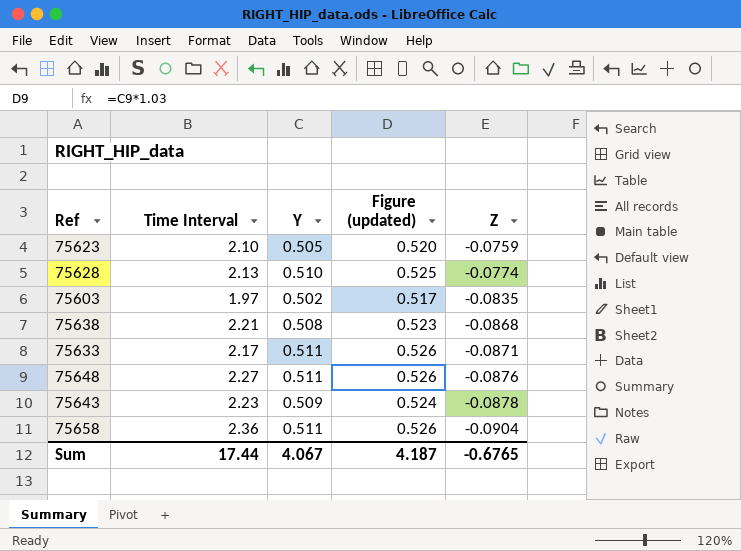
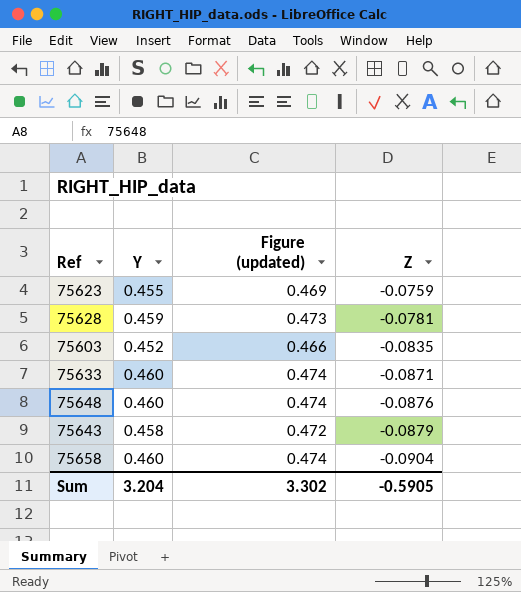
column Time Interval | position: 2 -> none
row 75638: 2.21 | 0.508 | 0.523 | -0.0868 -> none
75623 | Y: 0.505 -> 0.455
75623 | Figure (updated): 0.520 -> 0.469
75628 | Y: 0.510 -> 0.459
75628 | Figure (updated): 0.525 -> 0.473
75628 | Z: -0.0774 -> -0.0781
75603 | Y: 0.502 -> 0.452
75603 | Figure (updated): 0.517 -> 0.466
75633 | Y: 0.511 -> 0.460
75633 | Figure (updated): 0.526 -> 0.474
75648 | Y: 0.511 -> 0.460
75648 | Figure (updated): 0.526 -> 0.474
75643 | Y: 0.509 -> 0.458
75643 | Figure (updated): 0.524 -> 0.472
75643 | Z: -0.0878 -> -0.0879
75658 | Y: 0.511 -> 0.460
75658 | Figure (updated): 0.526 -> 0.474
Sum | Y: 4.067 -> 3.204
Sum | Figure (updated): 4.187 -> 3.302
Sum | Z: -0.6765 -> -0.5905

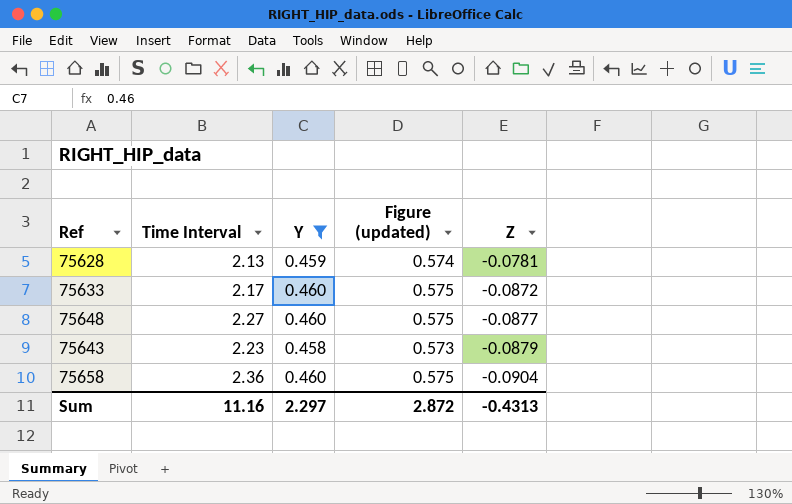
filter: none -> Y >= 0.458
column Time Interval | position: none -> 2
column Figure (updated) | formula: [Y] * 1.03 -> [Y] * 1.25
75633 | Z: -0.0871 -> -0.0872
75648 | Z: -0.0876 -> -0.0877
Sum | Y: 3.204 -> 2.297
Sum | Figure (updated): 3.302 -> 2.872
Sum | Z: -0.5905 -> -0.4313

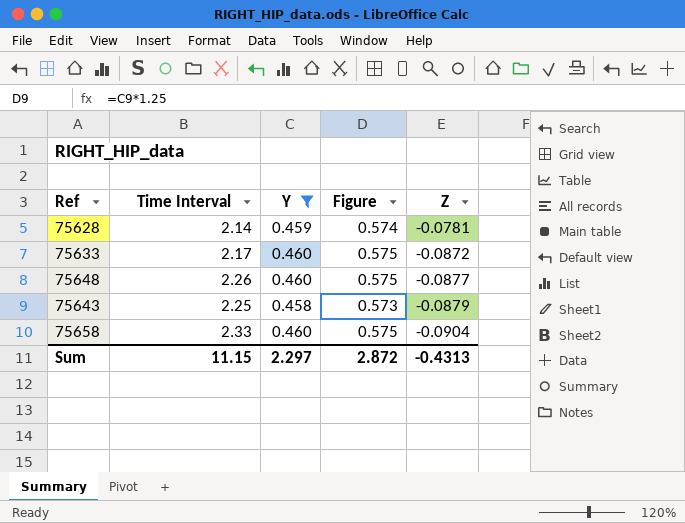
column name: Figure (updated) -> Figure
75628 | Time Interval: 2.13 -> 2.14
75648 | Time Interval: 2.27 -> 2.26
75643 | Time Interval: 2.23 -> 2.25
75658 | Time Interval: 2.36 -> 2.33
Sum | Time Interval: 11.16 -> 11.15

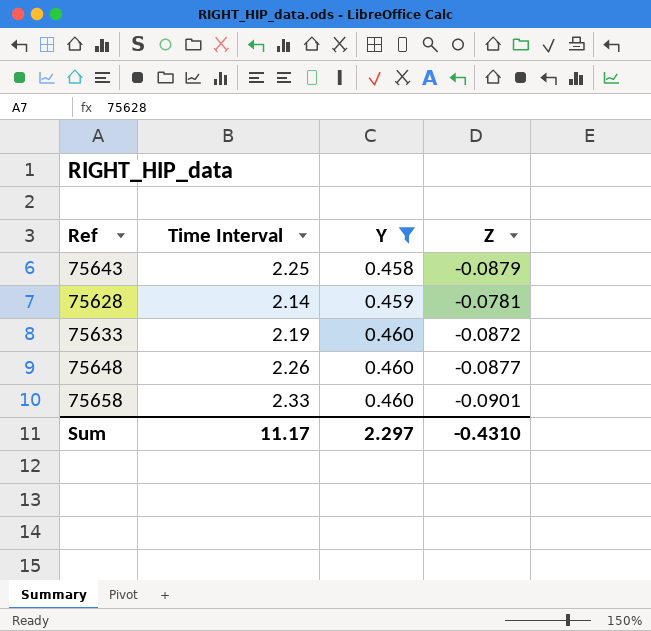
row order: Z descending -> Y ascending
column Figure | formula: [Y] * 1.25 -> none
75633 | Time Interval: 2.17 -> 2.19
75658 | Z: -0.0904 -> -0.0901
Sum | Time Interval: 11.15 -> 11.17
Sum | Z: -0.4313 -> -0.4310

